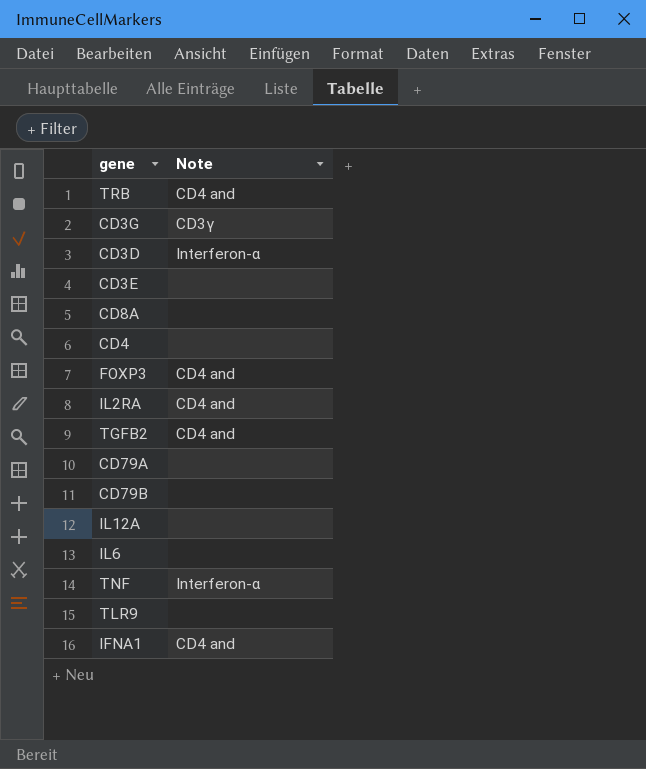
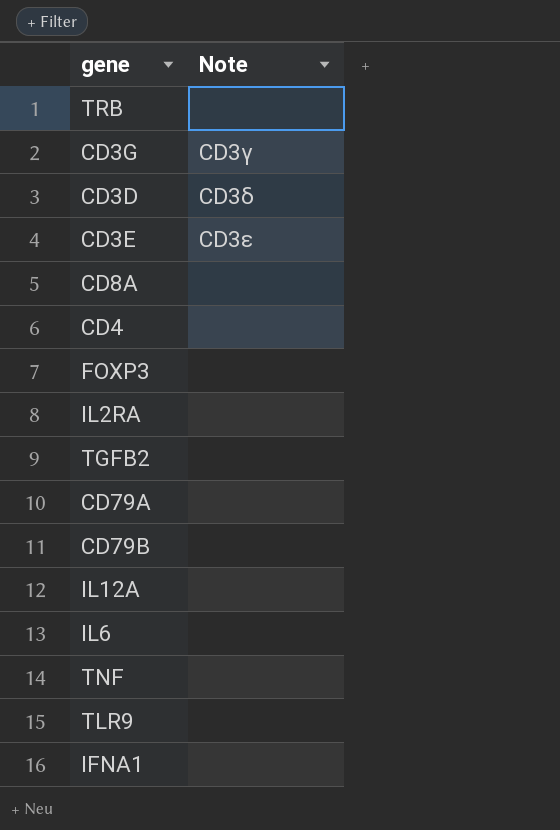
TRB | Note: CD4 and -> none
CD3D | Note: Interferon-α -> CD3δ
CD3E | Note: none -> CD3ε
FOXP3 | Note: CD4 and -> none
IL2RA | Note: CD4 and -> none
TGFB2 | Note: CD4 and -> none
TNF | Note: Interferon-α -> none
IFNA1 | Note: CD4 and -> none

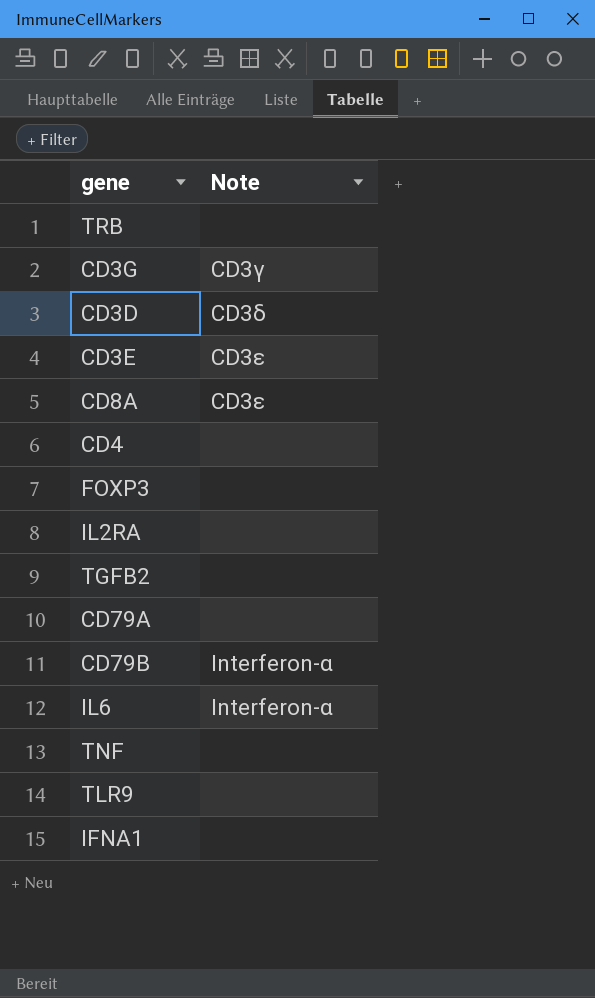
row IL12A: none -> none
CD8A | Note: none -> CD3ε
CD79B | Note: none -> Interferon-α
IL6 | Note: none -> Interferon-α

